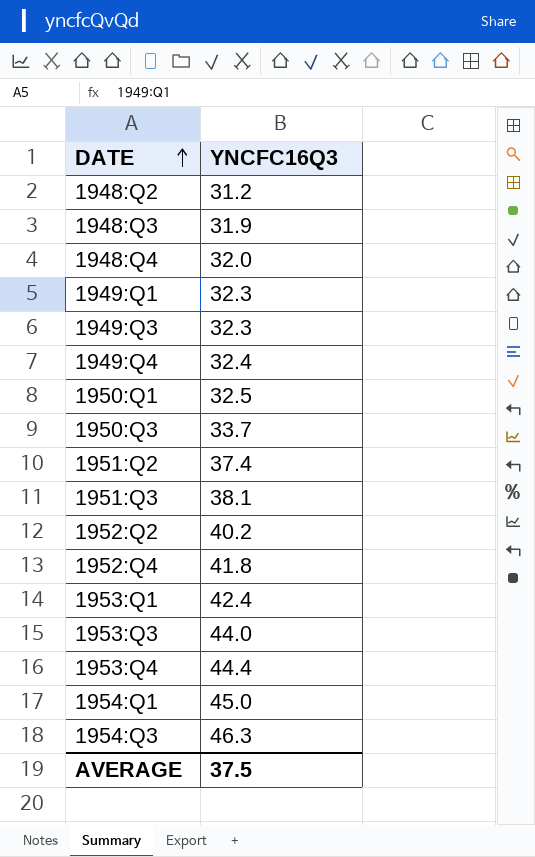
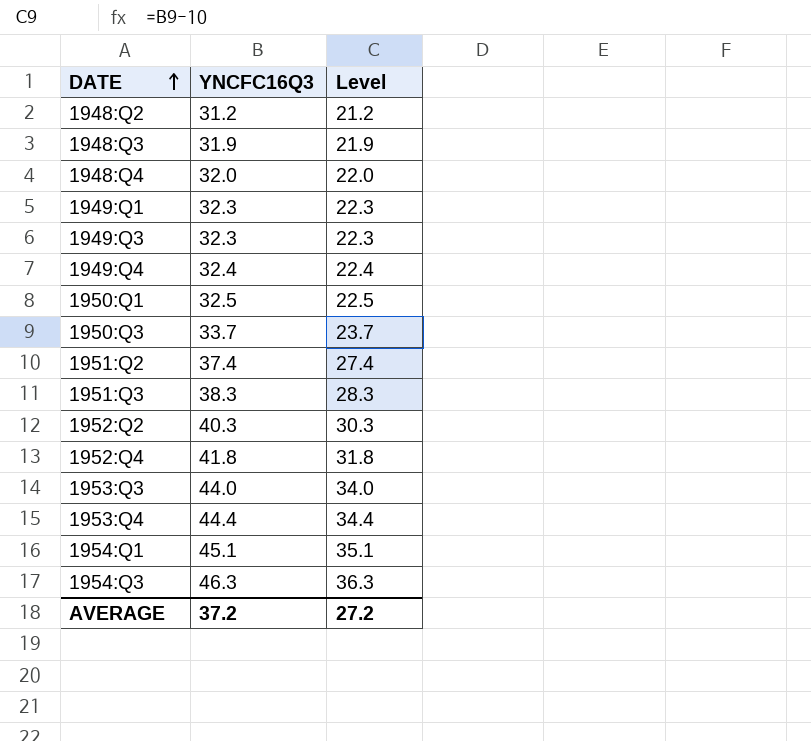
column Level | formula: none -> [YNCFC16Q3] - 10
row 1953:Q1: 42.4 -> none
1951:Q3 | YNCFC16Q3: 38.1 -> 38.3
1952:Q2 | YNCFC16Q3: 40.2 -> 40.3
1954:Q1 | YNCFC16Q3: 45.0 -> 45.1
AVERAGE | YNCFC16Q3: 37.5 -> 37.2

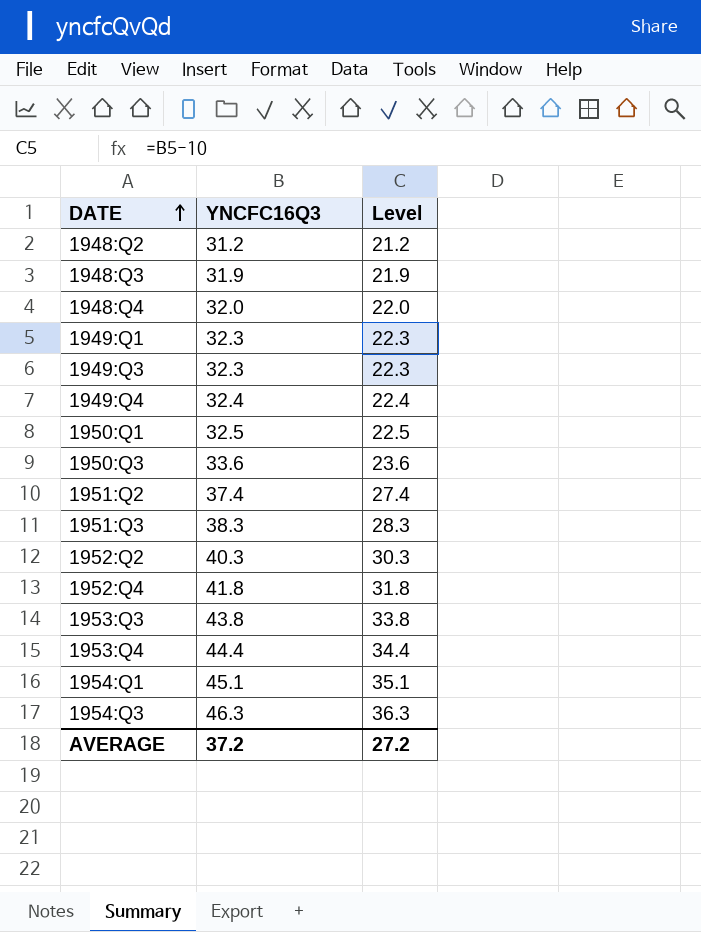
1950:Q3 | YNCFC16Q3: 33.7 -> 33.6
1950:Q3 | Level: 23.7 -> 23.6
1953:Q3 | YNCFC16Q3: 44.0 -> 43.8
1953:Q3 | Level: 34.0 -> 33.8

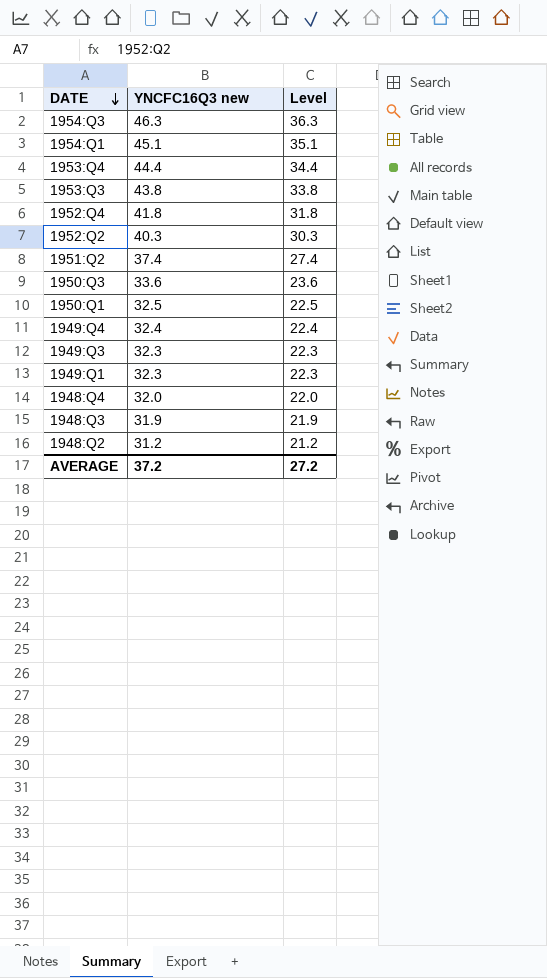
row order: DATE ascending -> DATE descending
column name: YNCFC16Q3 -> YNCFC16Q3 new
row 1951:Q3: 38.3 | 28.3 -> none

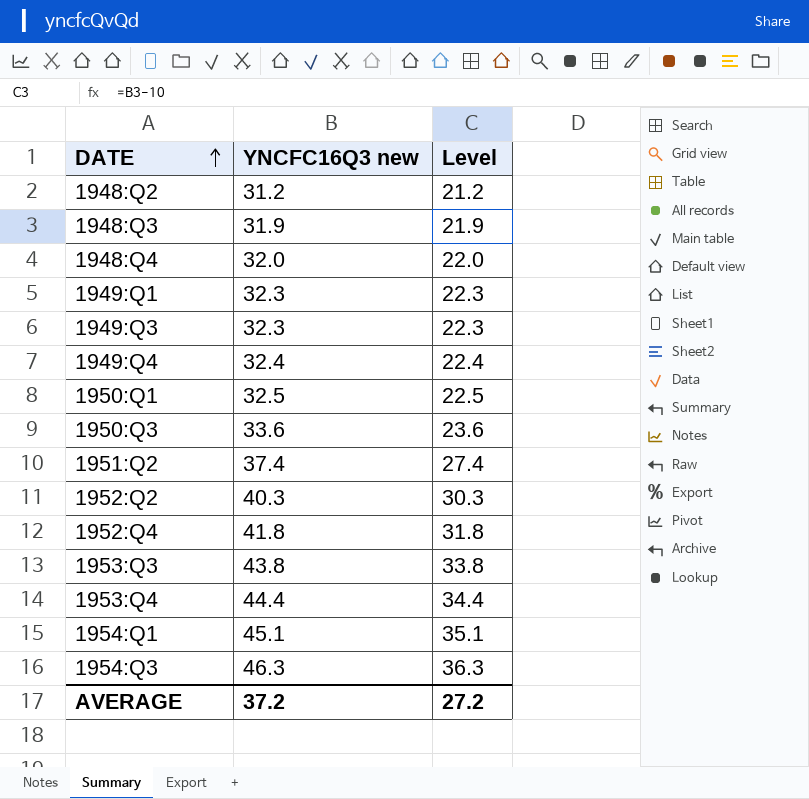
row order: DATE descending -> DATE ascending

